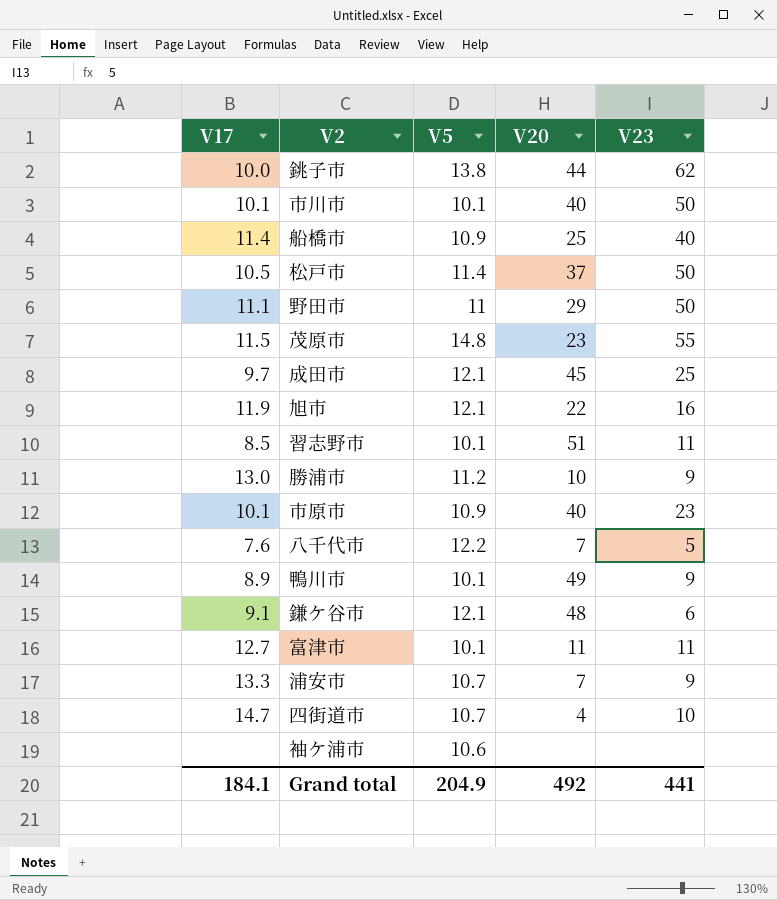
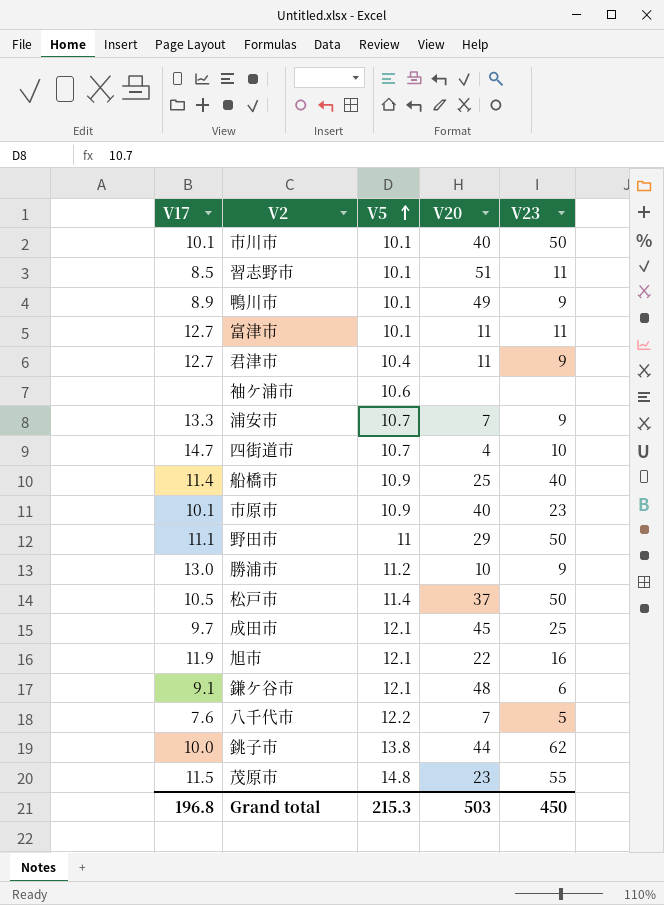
row order: none -> V5 ascending
row 君津市: none -> 12.7 | 10.4 | 11 | 9
Grand total | V17: 184.1 -> 196.8
Grand total | V5: 204.9 -> 215.3
Grand total | V20: 492 -> 503
Grand total | V23: 441 -> 450

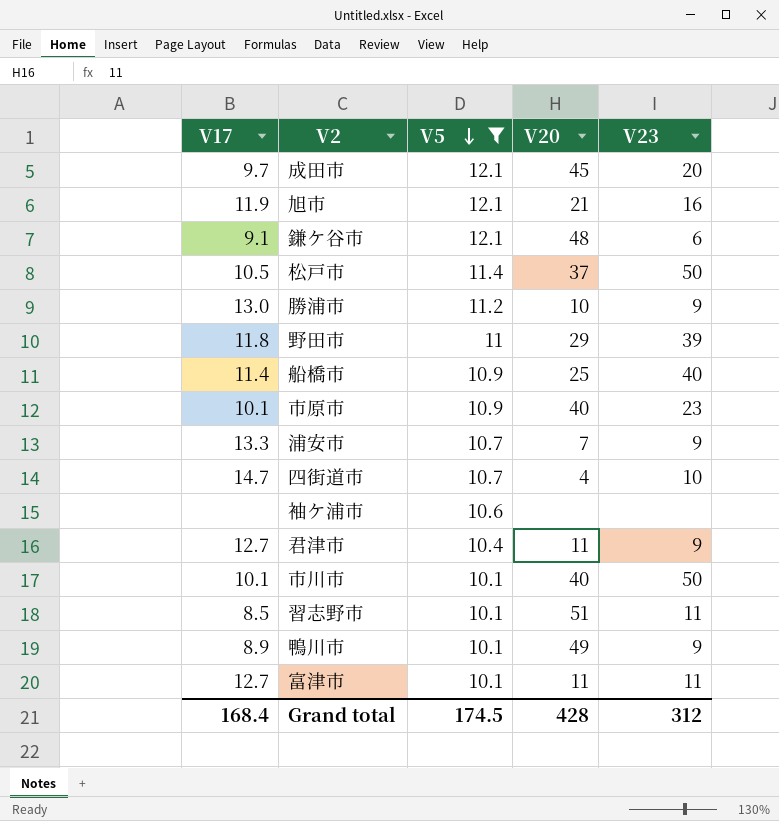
filter: none -> V5 <= 12.1
row order: V5 ascending -> V5 descending
成田市 | V23: 25 -> 20
旭市 | V20: 22 -> 21
野田市 | V17: 11.1 -> 11.8
野田市 | V23: 50 -> 39
Grand total | V17: 196.8 -> 168.4
Grand total | V5: 215.3 -> 174.5
Grand total | V20: 503 -> 428
Grand total | V23: 450 -> 312

